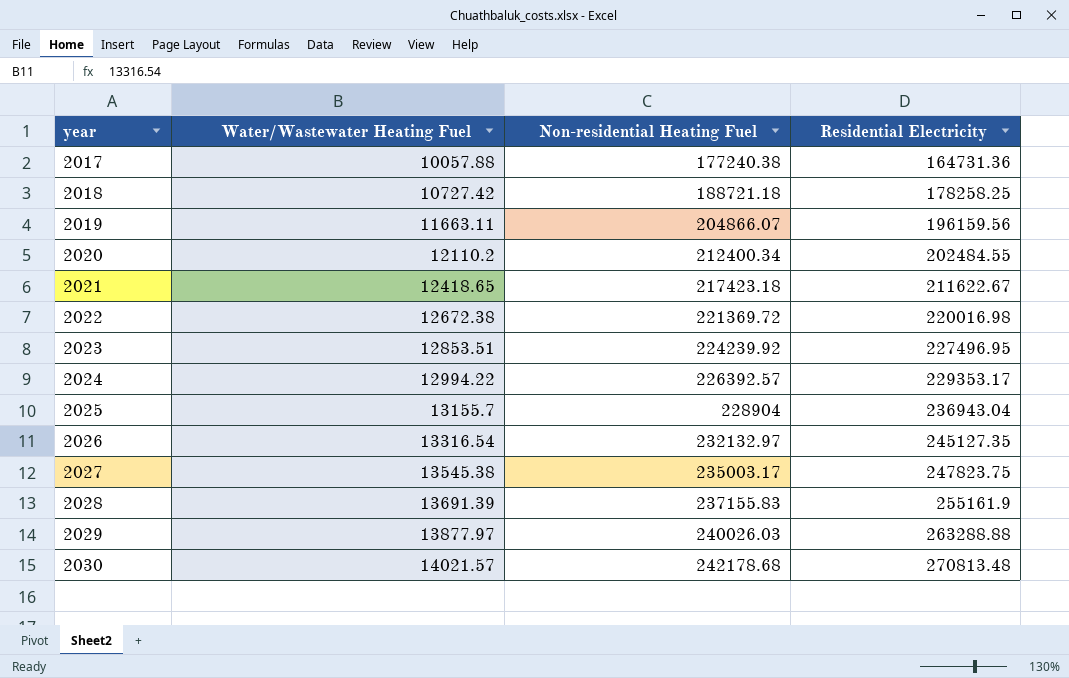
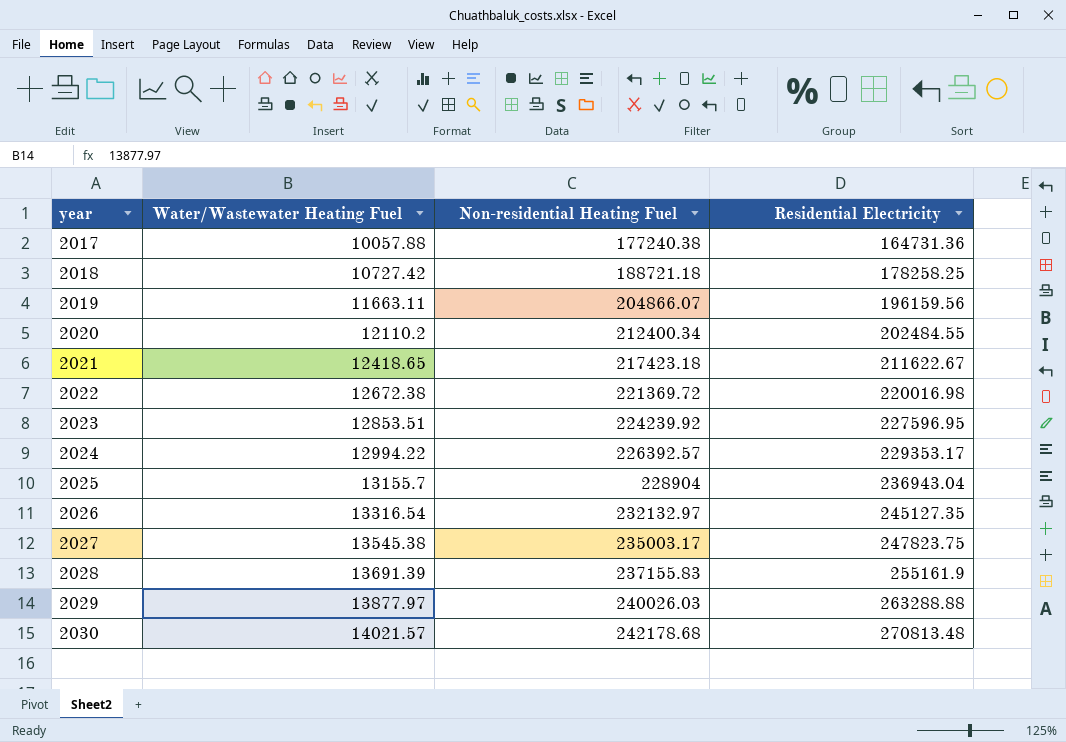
2023 | Residential Electricity: 227496.95 -> 227596.95

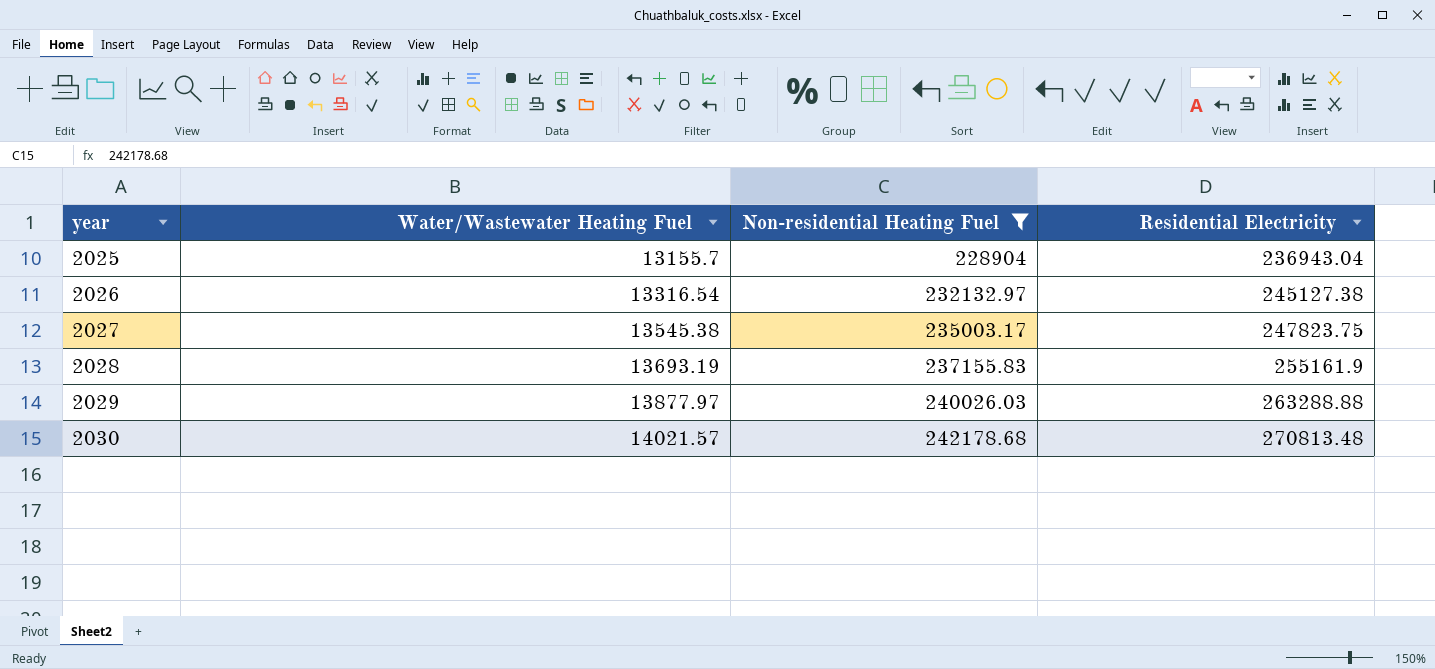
filter: none -> Non-residential Heating Fuel >= 228904
2026 | Residential Electricity: 245127.35 -> 245127.38
2028 | Water/Wastewater Heating Fuel: 13691.39 -> 13693.19

